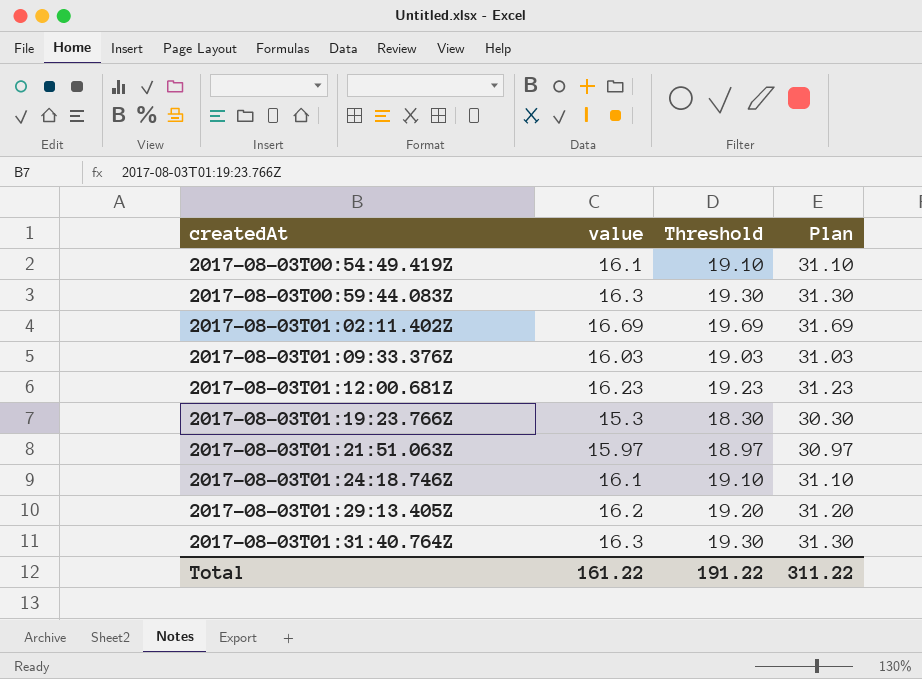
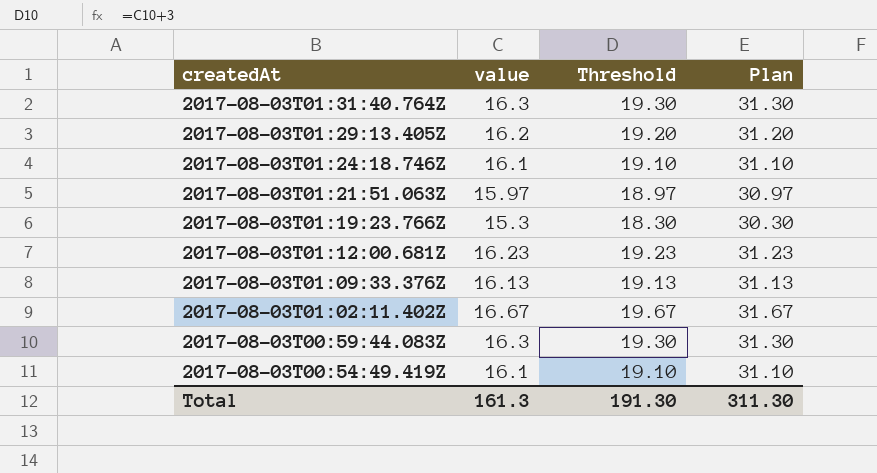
row order: createdAt ascending -> createdAt descending
2017-08-03T01:09:33.376Z | value: 16.03 -> 16.13
2017-08-03T01:09:33.376Z | Threshold: 19.03 -> 19.13
2017-08-03T01:09:33.376Z | Plan: 31.03 -> 31.13
2017-08-03T01:02:11.402Z | value: 16.69 -> 16.67
2017-08-03T01:02:11.402Z | Threshold: 19.69 -> 19.67
2017-08-03T01:02:11.402Z | Plan: 31.69 -> 31.67
Total | value: 161.22 -> 161.3
Total | Threshold: 191.22 -> 191.30
Total | Plan: 311.22 -> 311.30

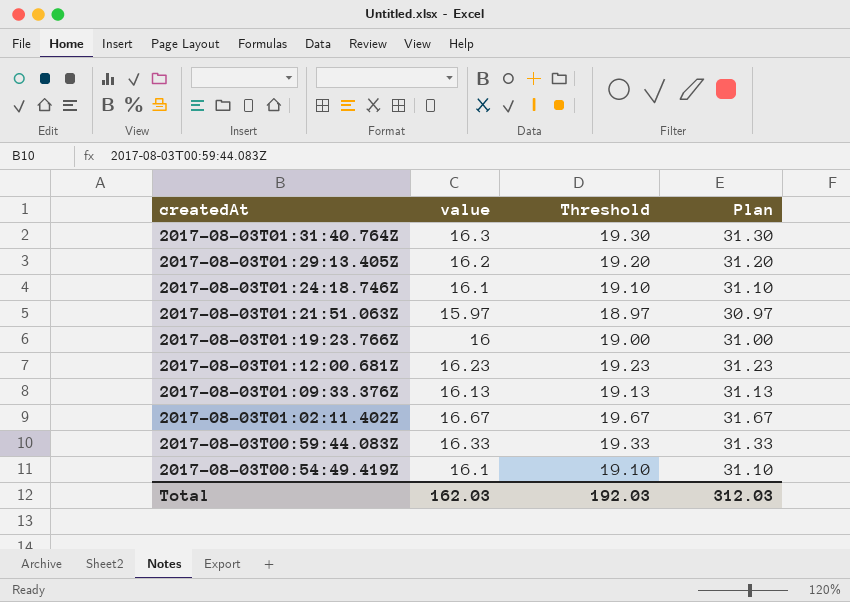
2017-08-03T01:19:23.766Z | value: 15.3 -> 16
2017-08-03T01:19:23.766Z | Threshold: 18.30 -> 19.00
2017-08-03T01:19:23.766Z | Plan: 30.30 -> 31.00
2017-08-03T00:59:44.083Z | value: 16.3 -> 16.33
2017-08-03T00:59:44.083Z | Threshold: 19.30 -> 19.33
2017-08-03T00:59:44.083Z | Plan: 31.30 -> 31.33
Total | value: 161.3 -> 162.03
Total | Threshold: 191.30 -> 192.03
Total | Plan: 311.30 -> 312.03

